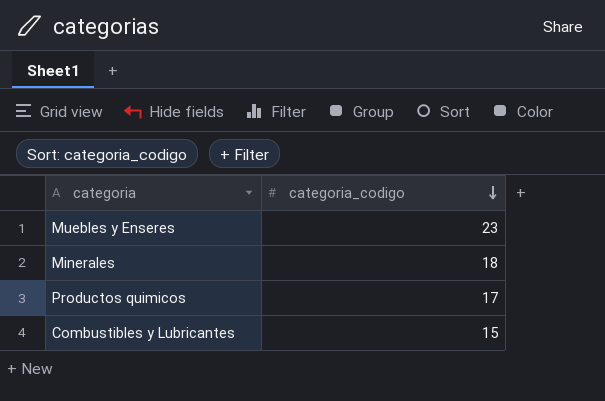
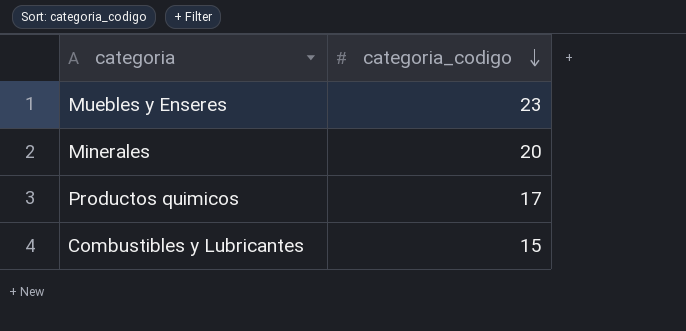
Minerales | categoria_codigo: 18 -> 20

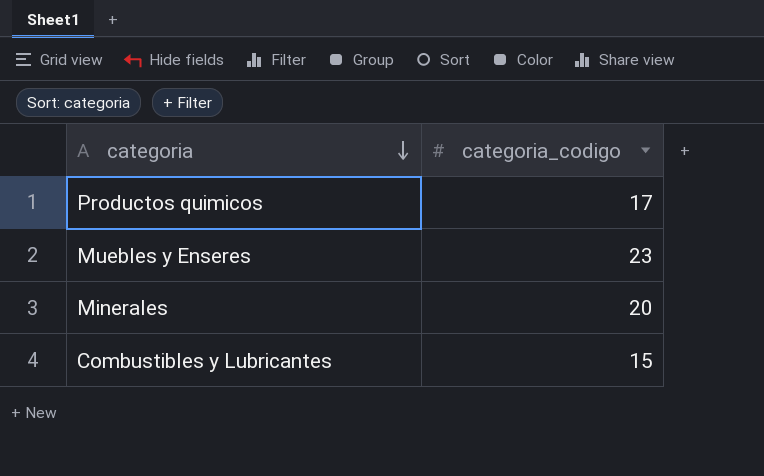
row order: categoria_codigo descending -> categoria descending

